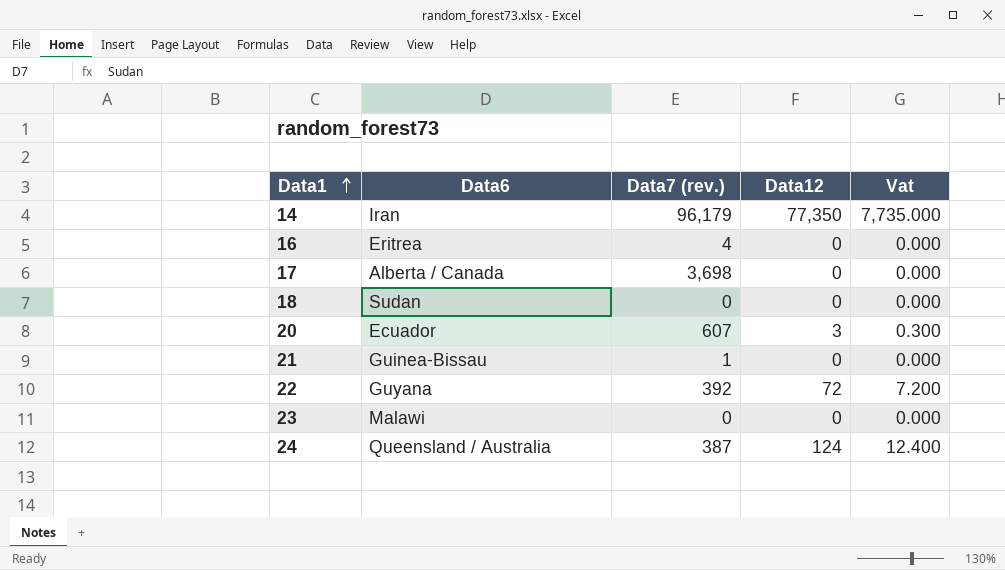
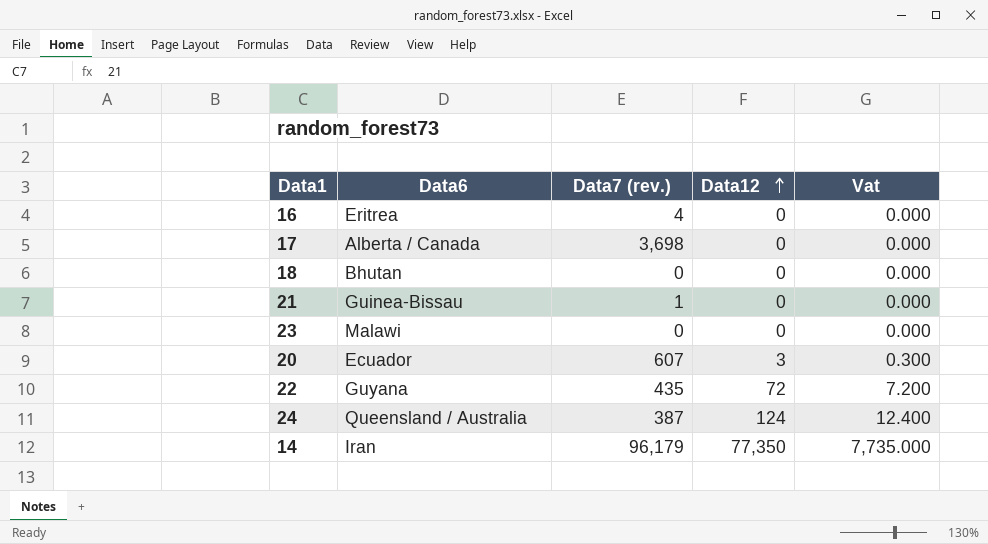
row order: Data1 ascending -> Data12 ascending
18 | Data6: Sudan -> Bhutan
22 | Data7 (rev.): 392 -> 435

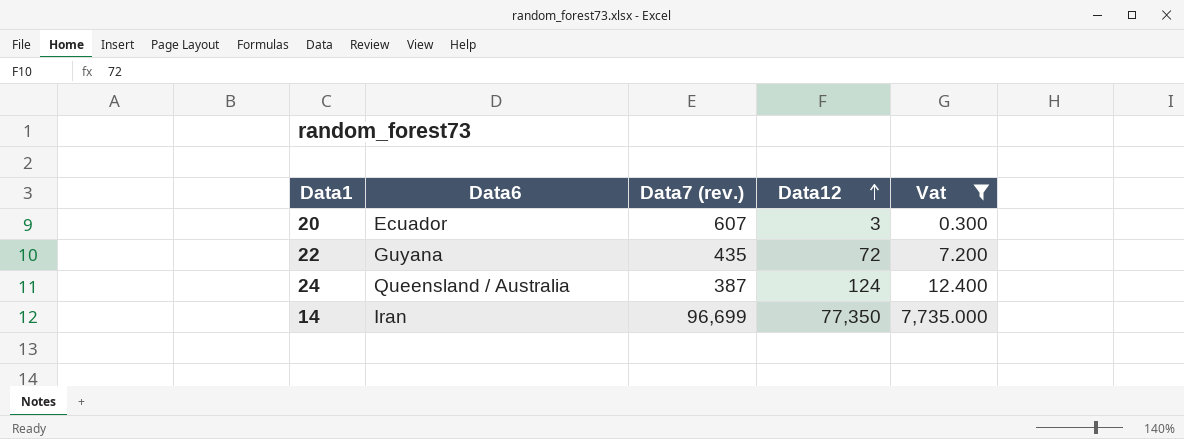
filter: none -> Vat != 0.000
14 | Data7 (rev.): 96,179 -> 96,699

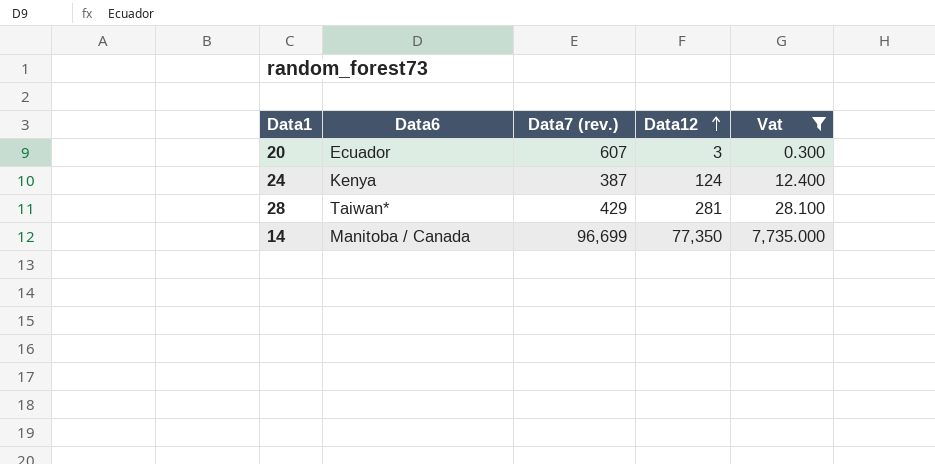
row 22: Guyana | 435 | 72 | 7.200 -> none
24 | Data6: Queensland / Australia -> Kenya
row 28: none -> Taiwan* | 429 | 281 | 28.100
14 | Data6: Iran -> Manitoba / Canada

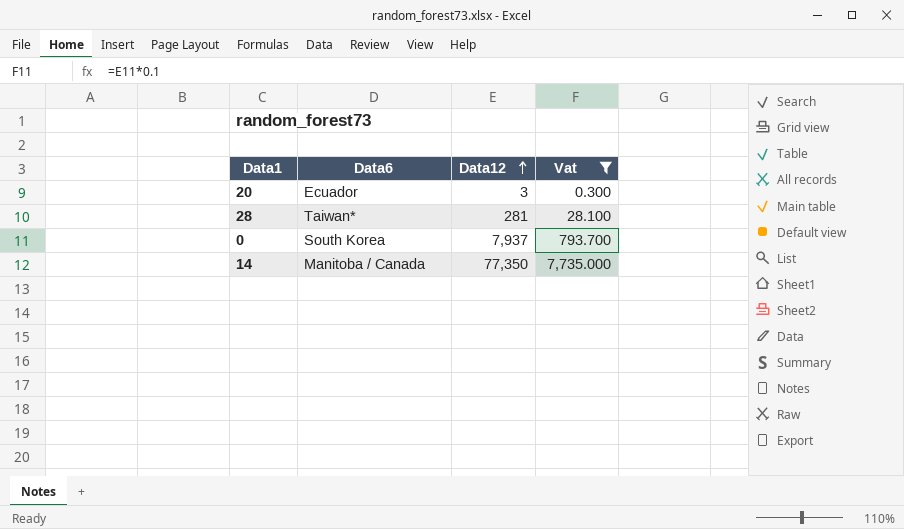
column Data7 (rev.) | position: 3 -> none
row 24: Kenya | 387 | 124 | 12.400 -> none
row 0: none -> South Korea | 7,937 | 793.700

